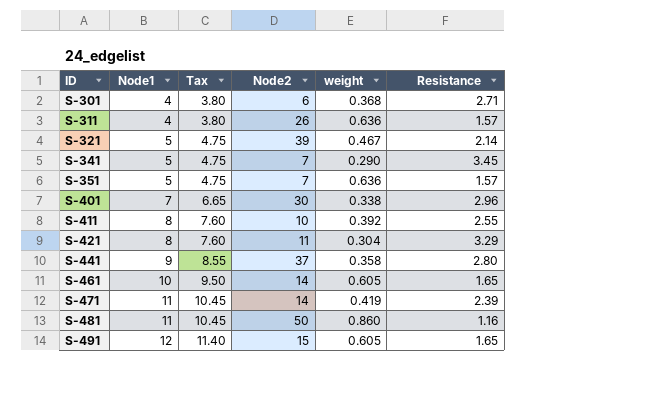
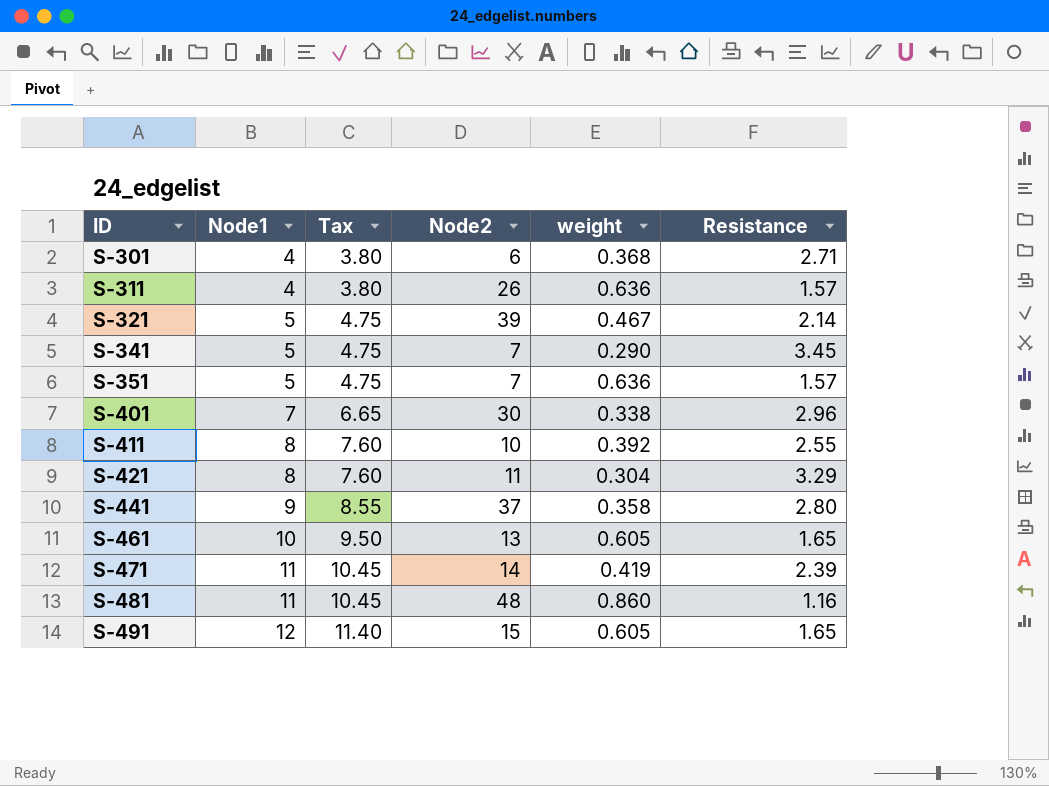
S-461 | Node2: 14 -> 13
S-481 | Node2: 50 -> 48

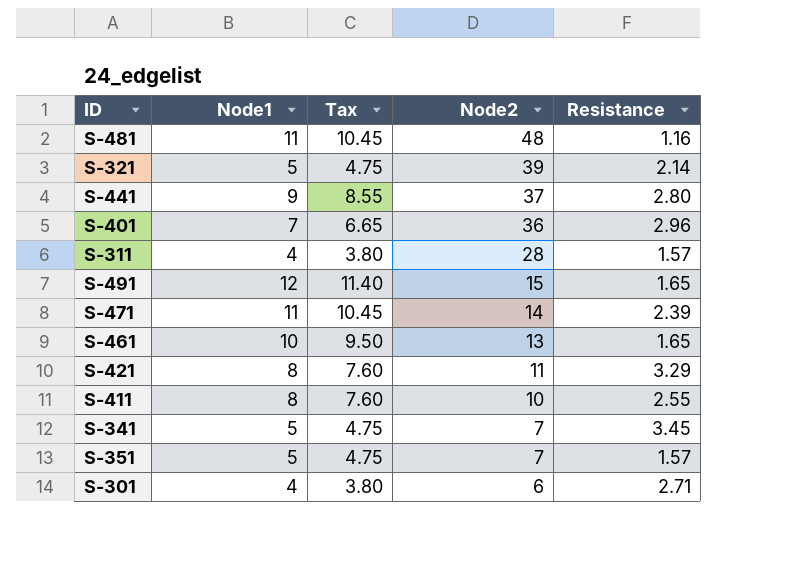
row order: ID ascending -> Node2 descending
column weight | position: 5 -> none
S-401 | Node2: 30 -> 36
S-311 | Node2: 26 -> 28

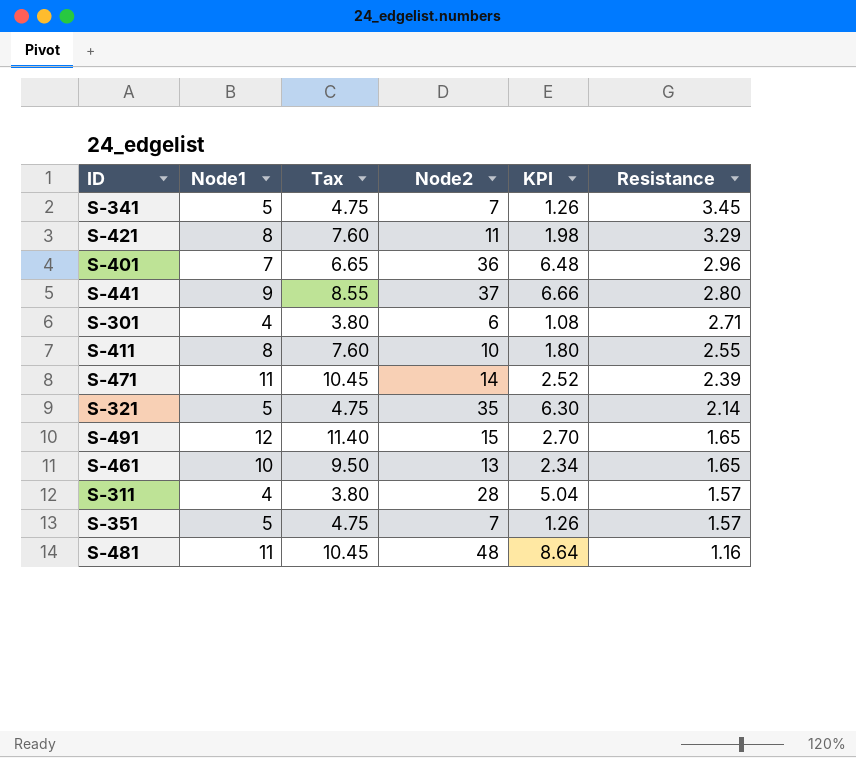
row order: Node2 descending -> Resistance descending
column KPI | formula: none -> [Node2] * 0.18
S-321 | Node2: 39 -> 35

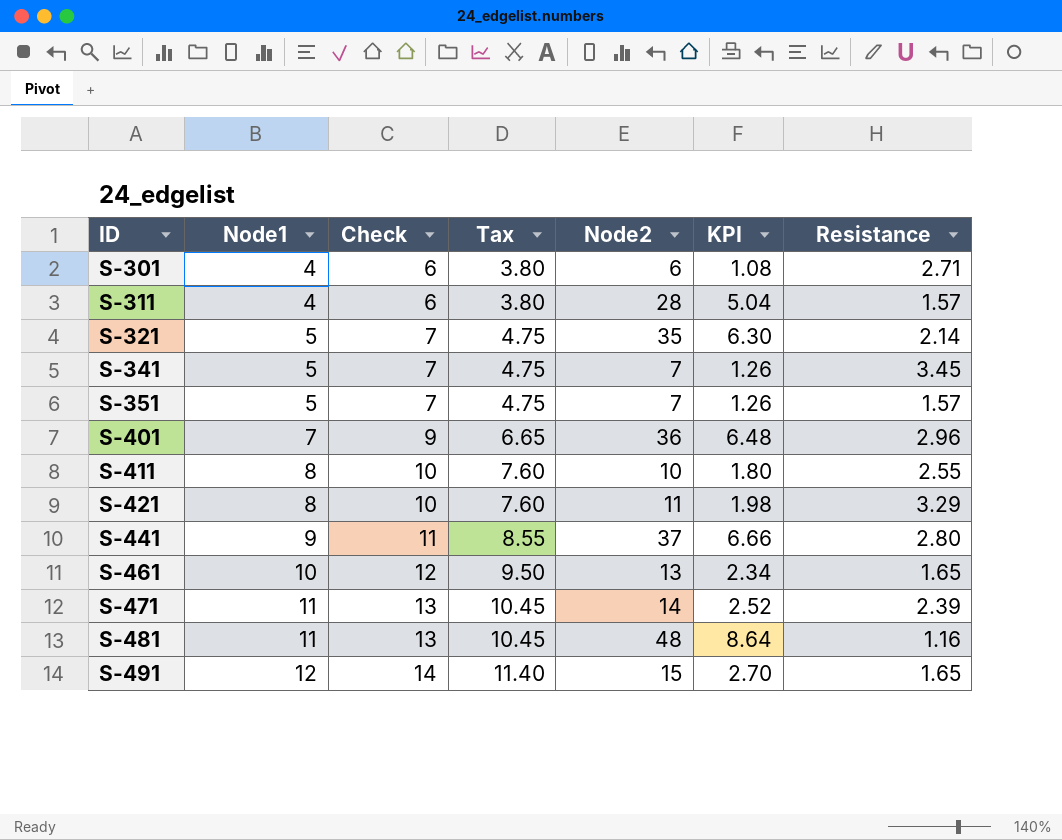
row order: Resistance descending -> ID ascending
column Check | formula: none -> [Node1] + 2

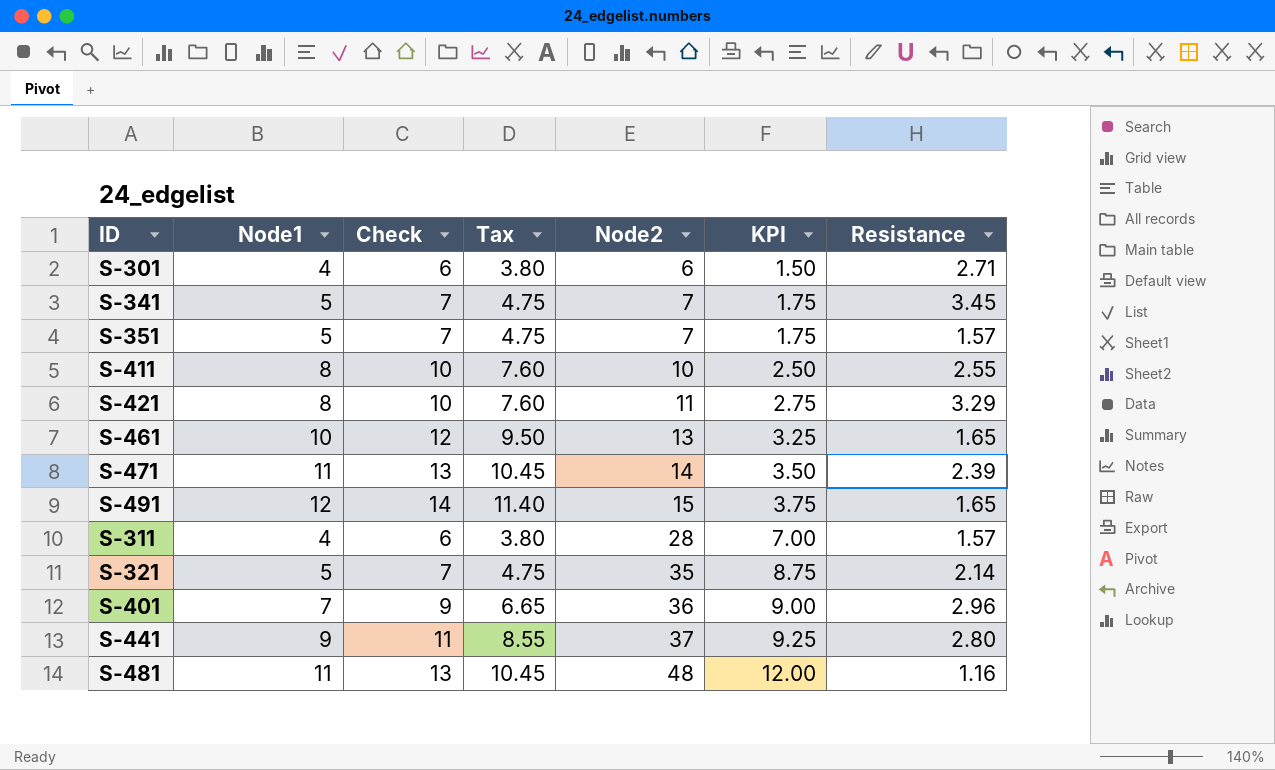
row order: ID ascending -> Node2 ascending
column KPI | formula: [Node2] * 0.18 -> [Node2] * 0.25

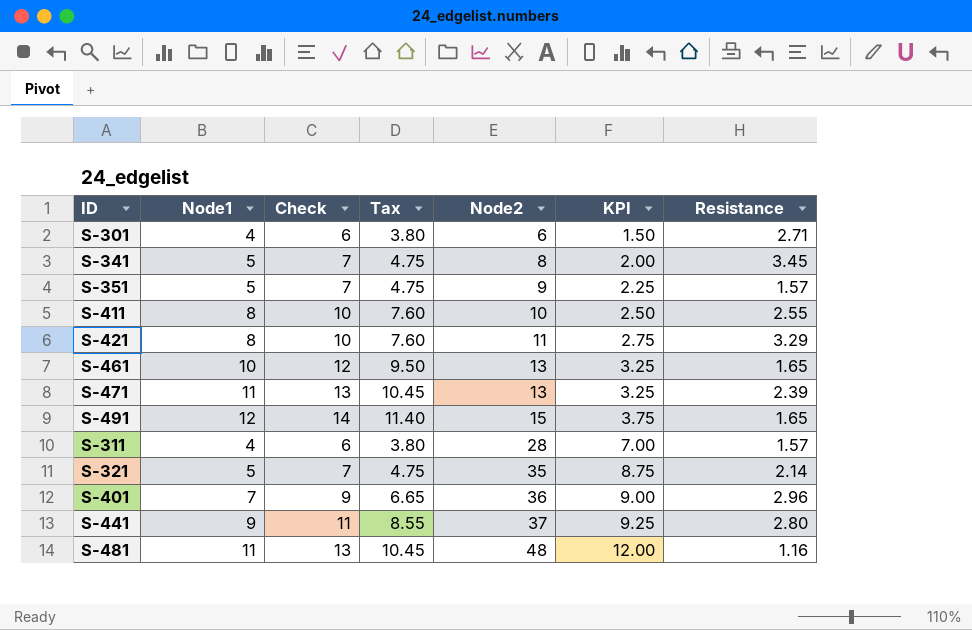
S-341 | Node2: 7 -> 8
S-341 | KPI: 1.75 -> 2.00
S-351 | Node2: 7 -> 9
S-351 | KPI: 1.75 -> 2.25
S-471 | Node2: 14 -> 13
S-471 | KPI: 3.50 -> 3.25

